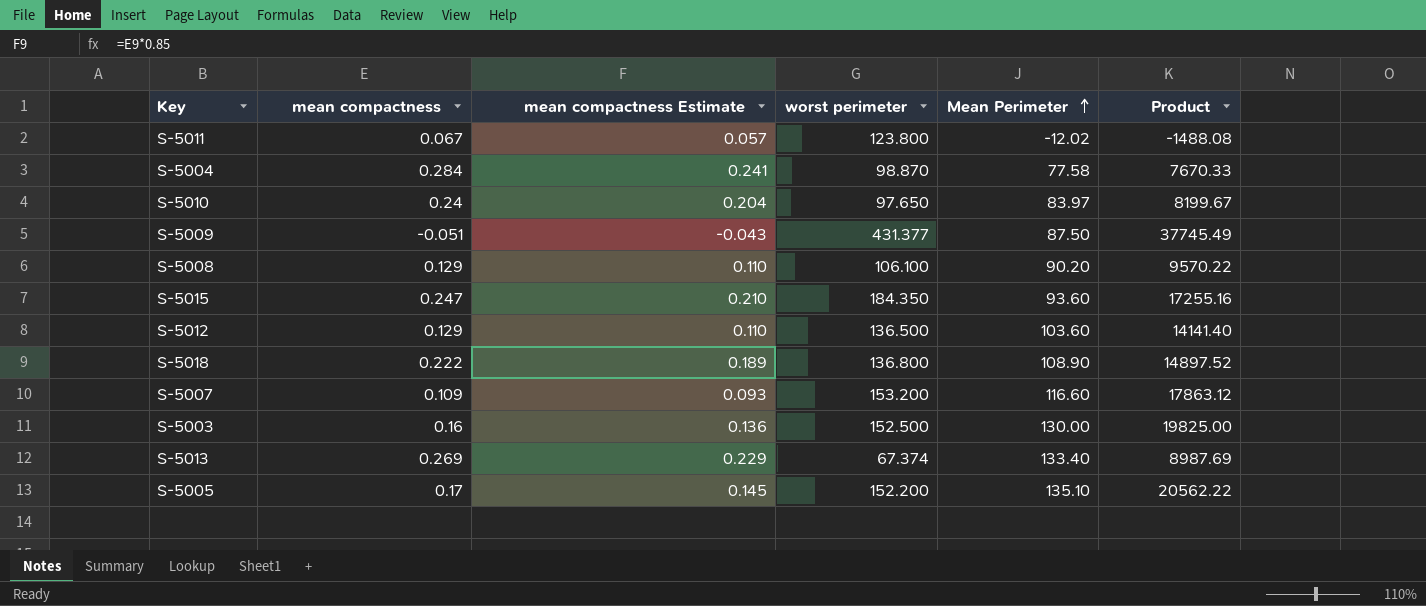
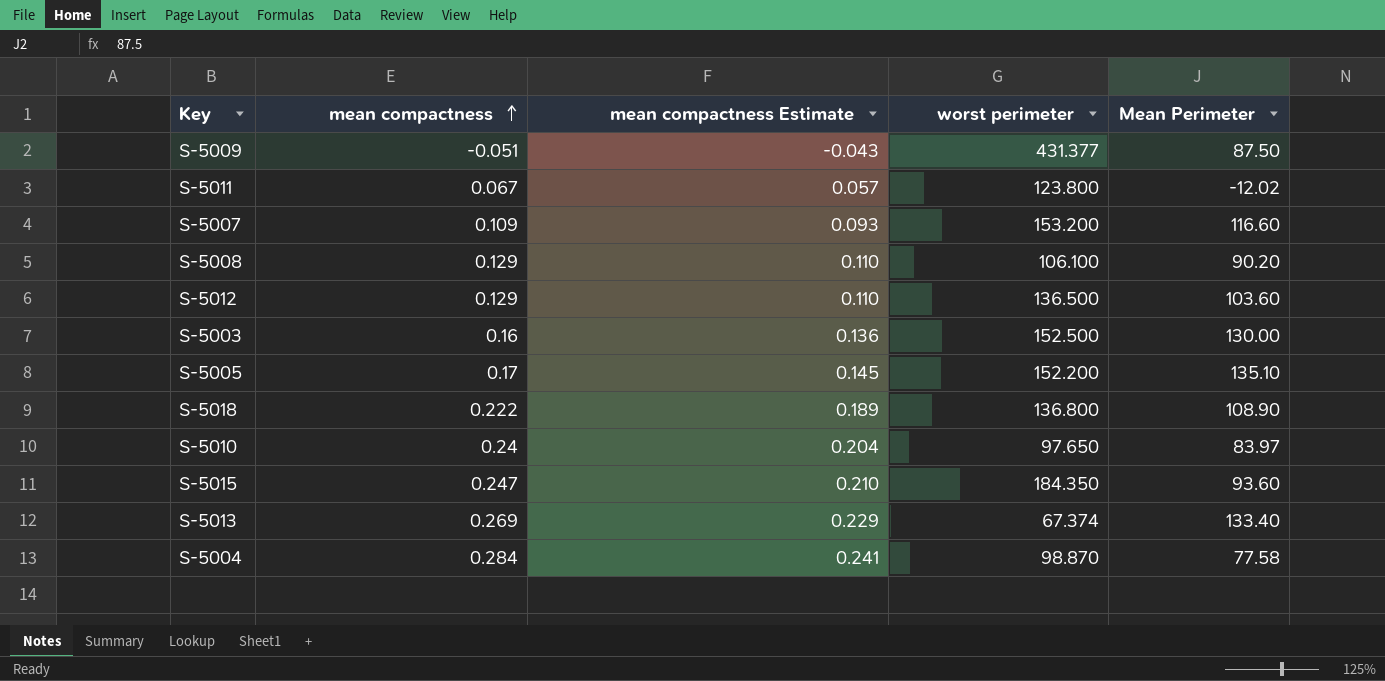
row order: Mean Perimeter ascending -> mean compactness ascending
column Product | formula: [worst perimeter] * [Mean Perimeter] -> none

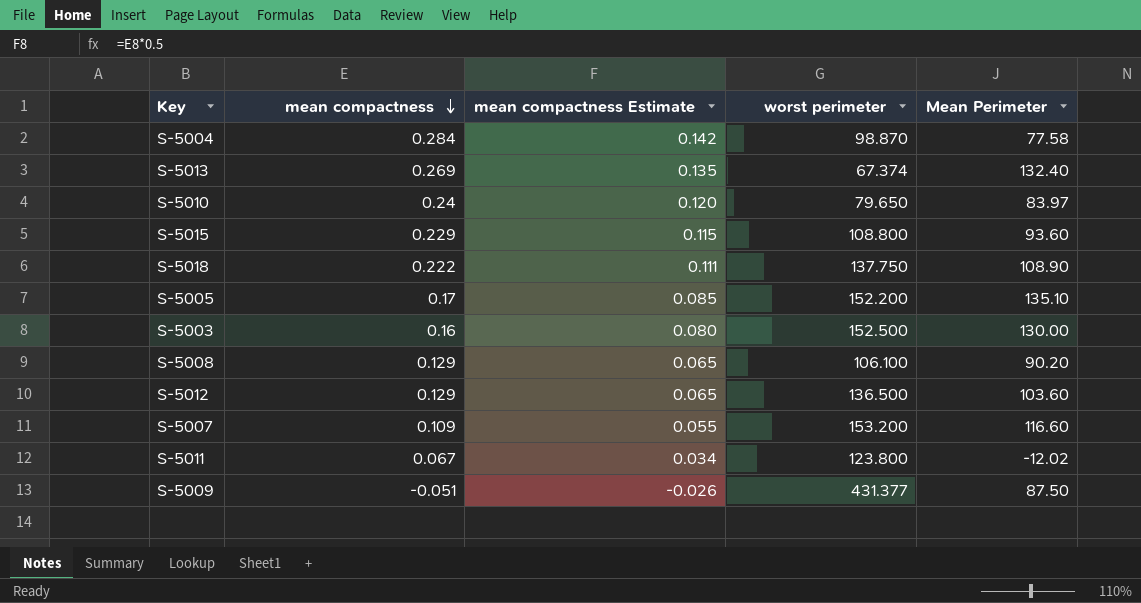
row order: mean compactness ascending -> mean compactness descending
column mean compactness Estimate | formula: [mean compactness] * 0.85 -> [mean compactness] * 0.5
S-5013 | Mean Perimeter: 133.40 -> 132.40
S-5010 | worst perimeter: 97.650 -> 79.650
S-5015 | mean compactness: 0.247 -> 0.229
S-5015 | worst perimeter: 184.350 -> 108.800
S-5018 | worst perimeter: 136.800 -> 137.750

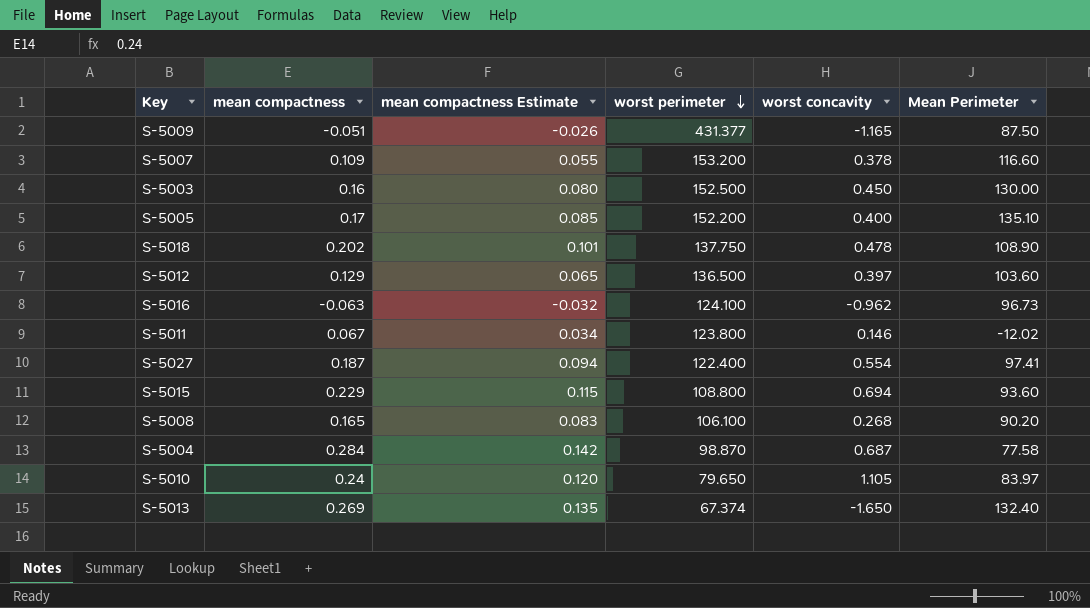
row order: mean compactness descending -> worst perimeter descending
column worst concavity | position: none -> 5
S-5018 | mean compactness: 0.222 -> 0.202
S-5018 | mean compactness Estimate: 0.111 -> 0.101
row S-5016: none -> -0.063 | -0.032 | 124.100 | -0.962 | 96.73
row S-5027: none -> 0.187 | 0.094 | 122.400 | 0.554 | 97.41
S-5008 | mean compactness: 0.129 -> 0.165
S-5008 | mean compactness Estimate: 0.065 -> 0.083

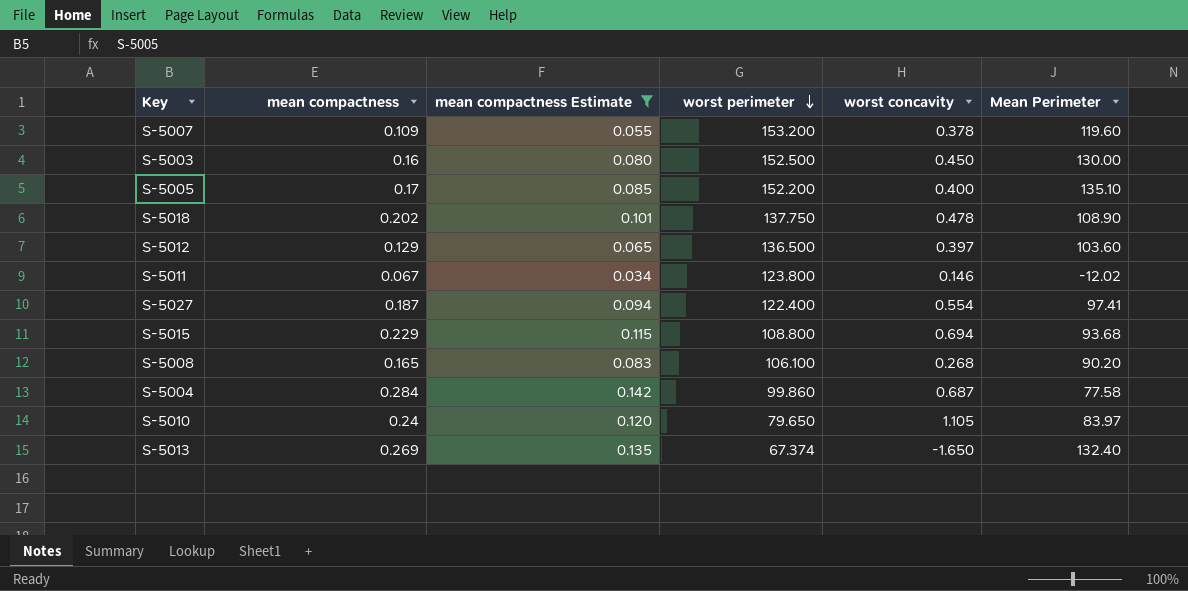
filter: none -> mean compactness Estimate >= 0.034
S-5007 | Mean Perimeter: 116.60 -> 119.60
S-5015 | Mean Perimeter: 93.60 -> 93.68
S-5004 | worst perimeter: 98.870 -> 99.860

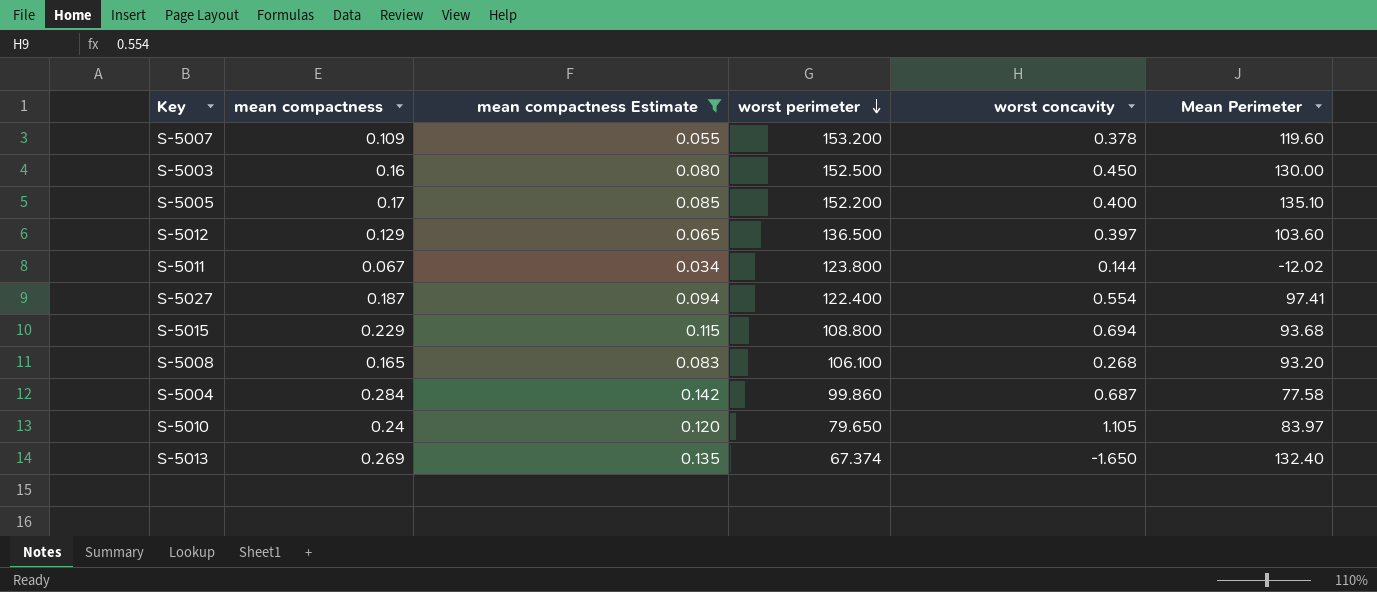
row S-5018: 0.202 | 0.101 | 137.750 | 0.478 | 108.90 -> none
S-5011 | worst concavity: 0.146 -> 0.144
S-5008 | Mean Perimeter: 90.20 -> 93.20

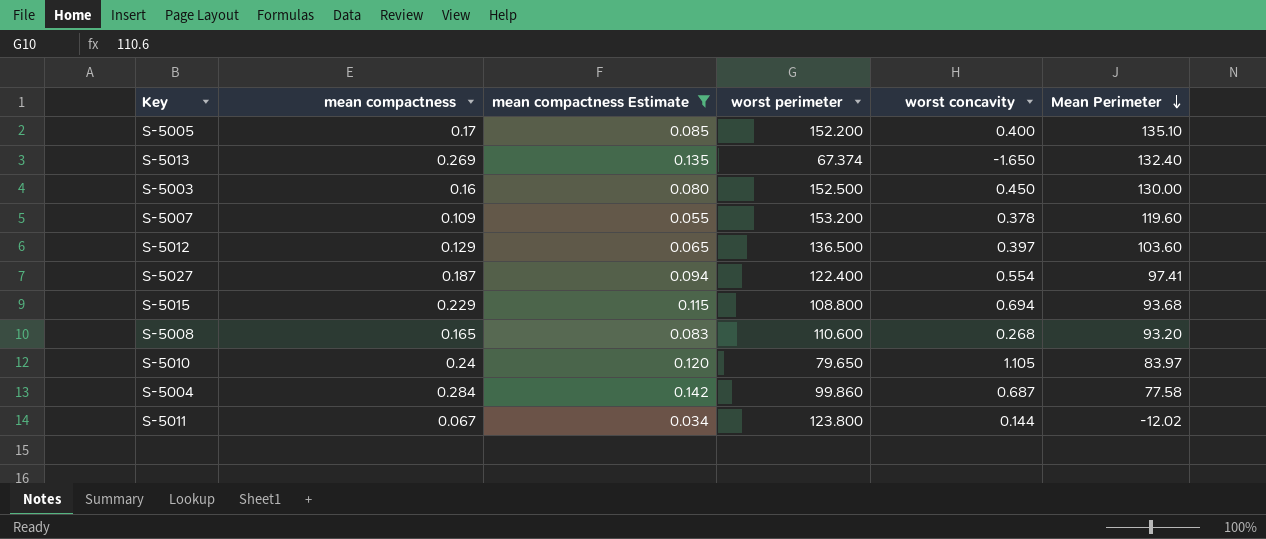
row order: worst perimeter descending -> Mean Perimeter descending
S-5008 | worst perimeter: 106.100 -> 110.600

